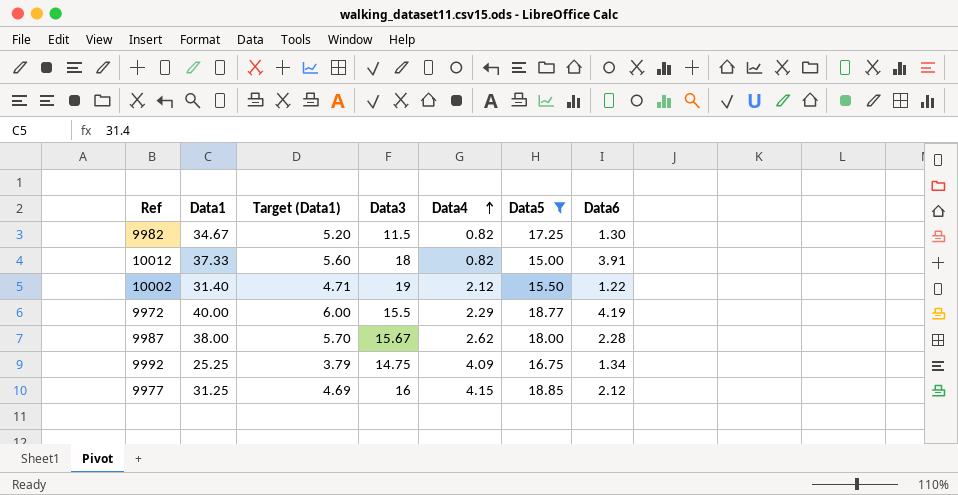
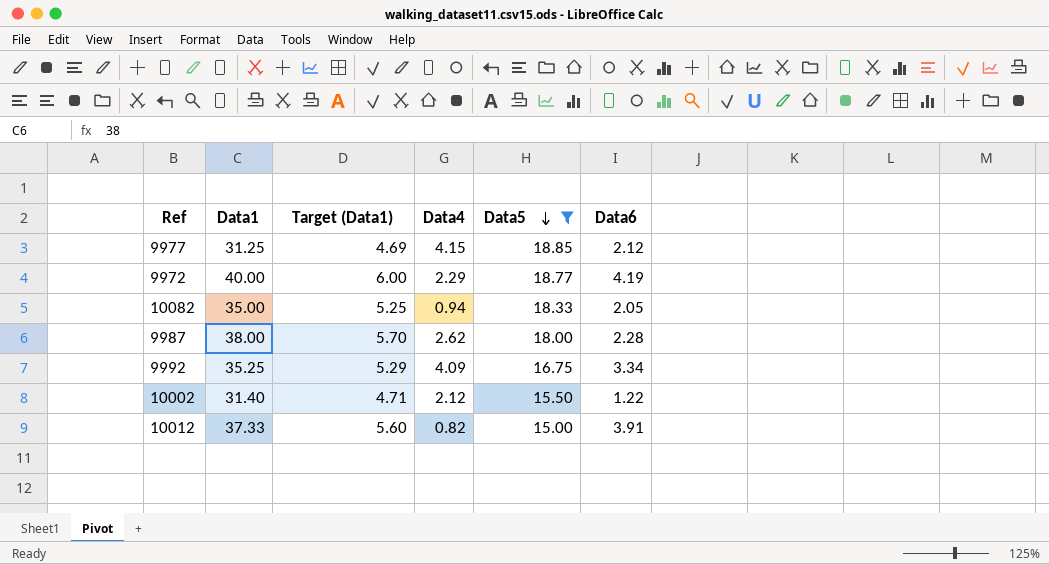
row order: Data4 ascending -> Data5 descending
column Data3 | position: 4 -> none
row 9982: 34.67 | 5.20 | 11.5 | 0.82 | 17.25 | 1.30 -> none
row 10082: none -> 35.00 | 5.25 | 0.94 | 18.33 | 2.05
9992 | Data1: 25.25 -> 35.25
9992 | Target (Data1): 3.79 -> 5.29
9992 | Data6: 1.34 -> 3.34

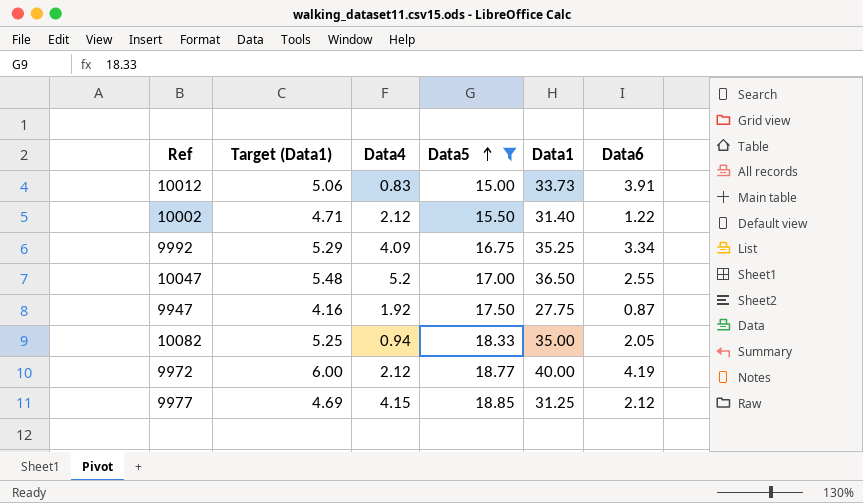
row order: Data5 descending -> Data5 ascending
column Data1 | position: 2 -> 5
row 9987: 38.00 | 5.70 | 2.62 | 18.00 | 2.28 -> none
10012 | Target (Data1): 5.60 -> 5.06
10012 | Data4: 0.82 -> 0.83
10012 | Data1: 37.33 -> 33.73
row 10047: none -> 5.48 | 5.2 | 17.00 | 36.50 | 2.55
row 9947: none -> 4.16 | 1.92 | 17.50 | 27.75 | 0.87
9972 | Data4: 2.29 -> 2.12

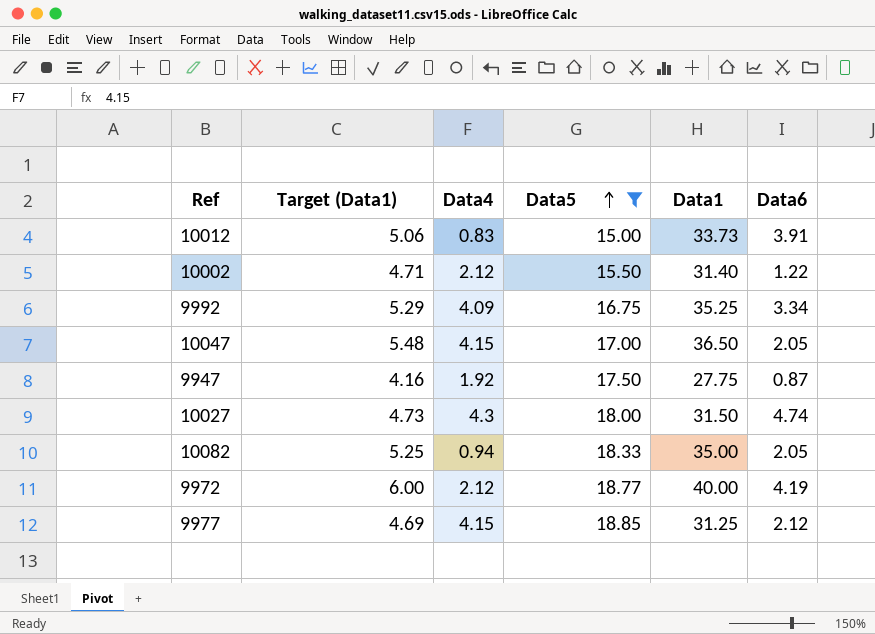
10047 | Data4: 5.2 -> 4.15
10047 | Data6: 2.55 -> 2.05
row 10027: none -> 4.73 | 4.3 | 18.00 | 31.50 | 4.74

